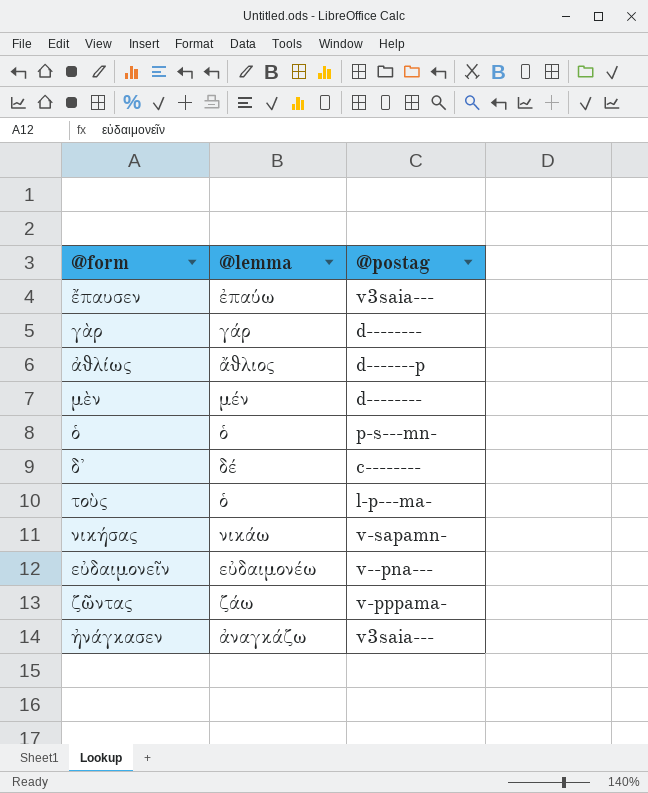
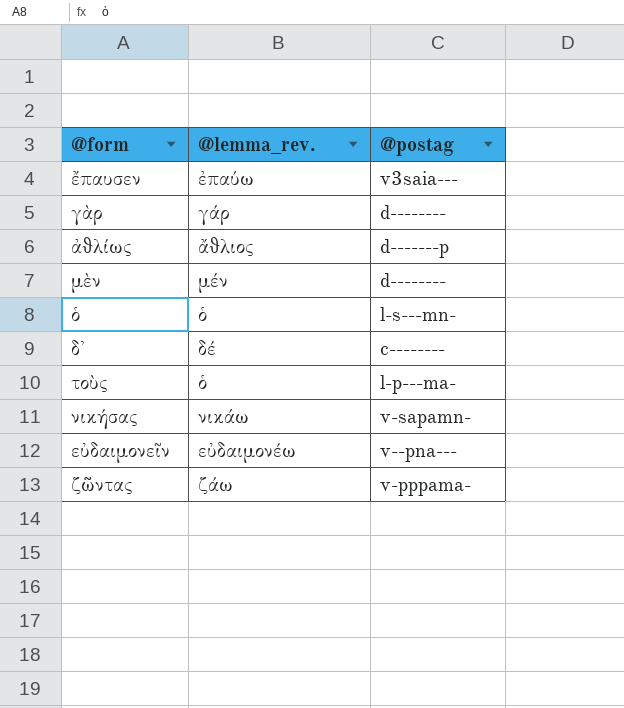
column name: @lemma -> @lemma_rev.
row ἠνάγκασεν: ἀναγκάζω | v3saia--- -> none
ὁ | @postag: p-s---mn- -> l-s---mn-

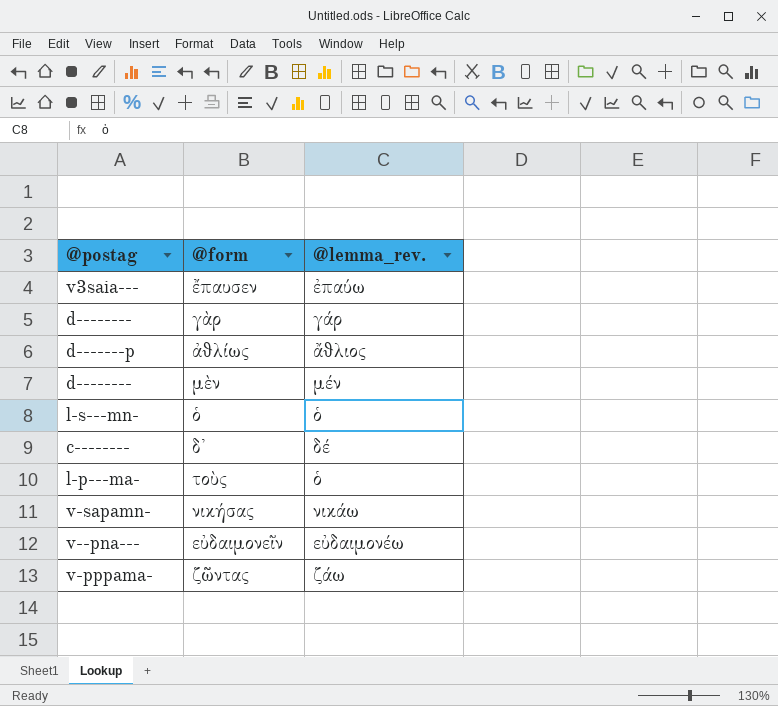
column @postag | position: 3 -> 1

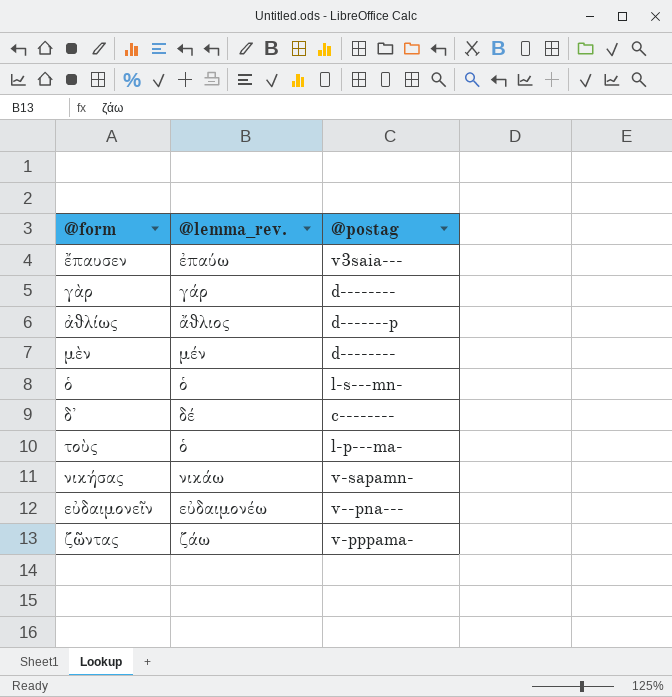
column @postag | position: 1 -> 3

